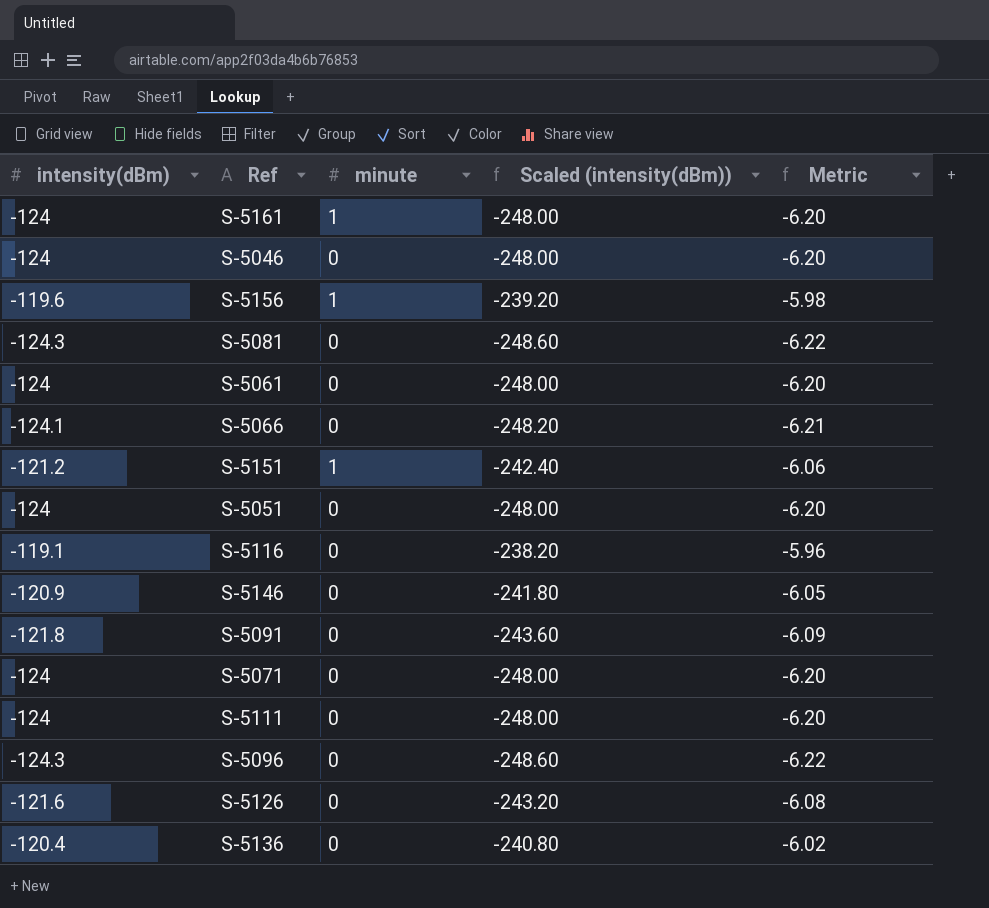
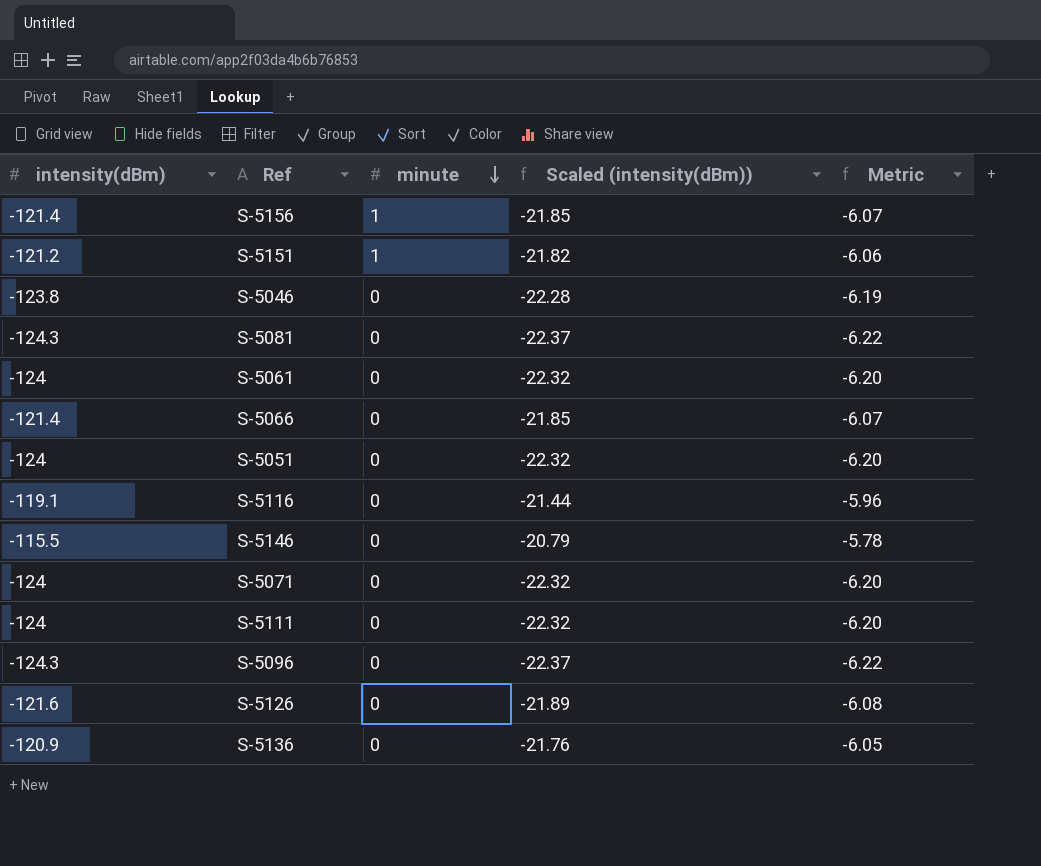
row order: none -> minute descending
column Scaled (intensity(dBm)) | formula: [intensity(dBm)] * 2 -> [intensity(dBm)] * 0.18
row S-5161: -124 | 1 | -248.00 | -6.20 -> none
row S-5091: -121.8 | 0 | -243.60 | -6.09 -> none
S-5156 | intensity(dBm): -119.6 -> -121.4
S-5156 | Metric: -5.98 -> -6.07
S-5046 | intensity(dBm): -124 -> -123.8
S-5046 | Metric: -6.20 -> -6.19
S-5066 | intensity(dBm): -124.1 -> -121.4
S-5066 | Metric: -6.21 -> -6.07
S-5146 | intensity(dBm): -120.9 -> -115.5
S-5146 | Metric: -6.05 -> -5.78
S-5136 | intensity(dBm): -120.4 -> -120.9
S-5136 | Metric: -6.02 -> -6.05

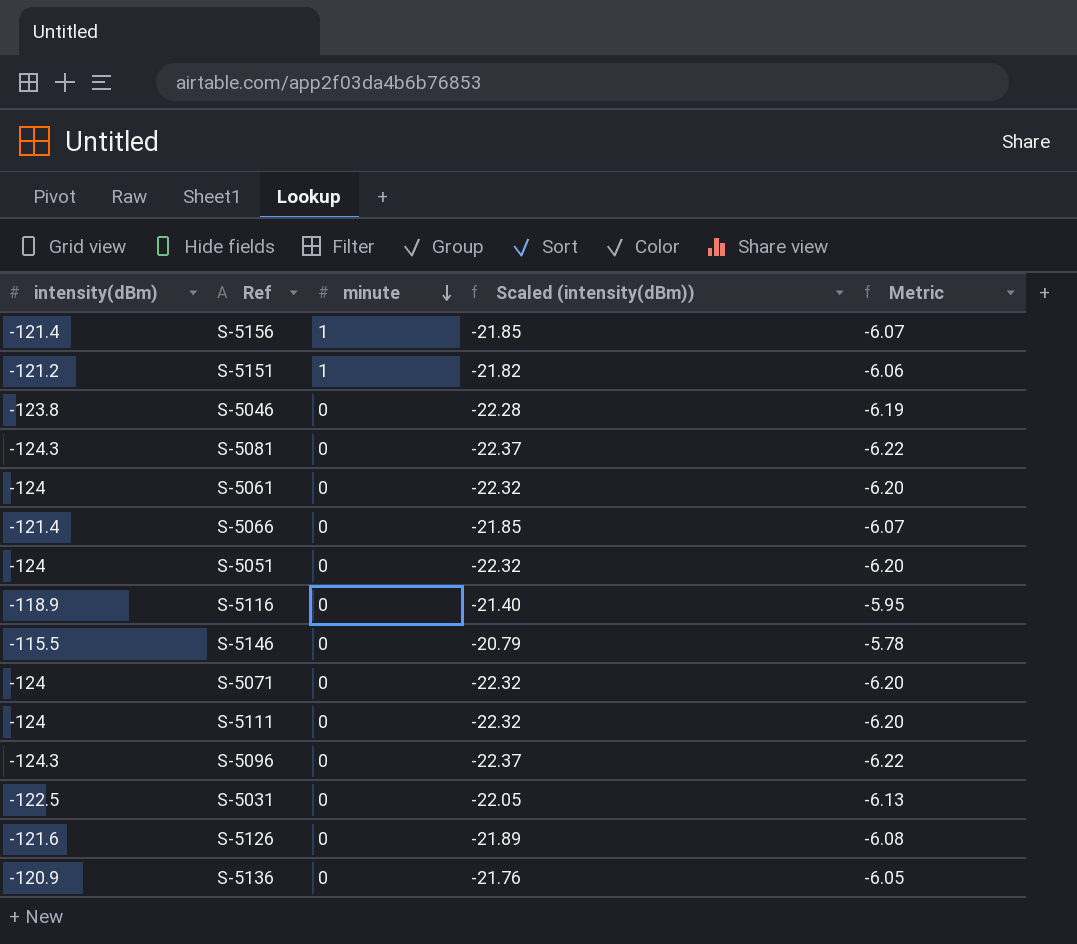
S-5116 | intensity(dBm): -119.1 -> -118.9
S-5116 | Scaled (intensity(dBm)): -21.44 -> -21.40
S-5116 | Metric: -5.96 -> -5.95
row S-5031: none -> -122.5 | 0 | -22.05 | -6.13

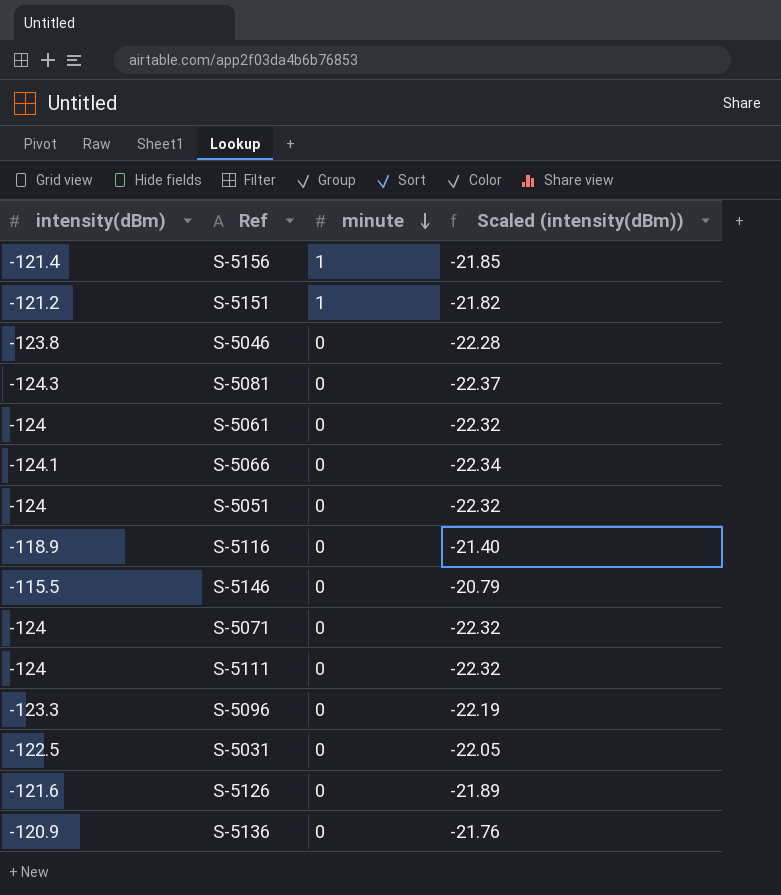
column Metric | formula: [intensity(dBm)] * 0.05 -> none
S-5066 | intensity(dBm): -121.4 -> -124.1
S-5066 | Scaled (intensity(dBm)): -21.85 -> -22.34
S-5096 | intensity(dBm): -124.3 -> -123.3
S-5096 | Scaled (intensity(dBm)): -22.37 -> -22.19

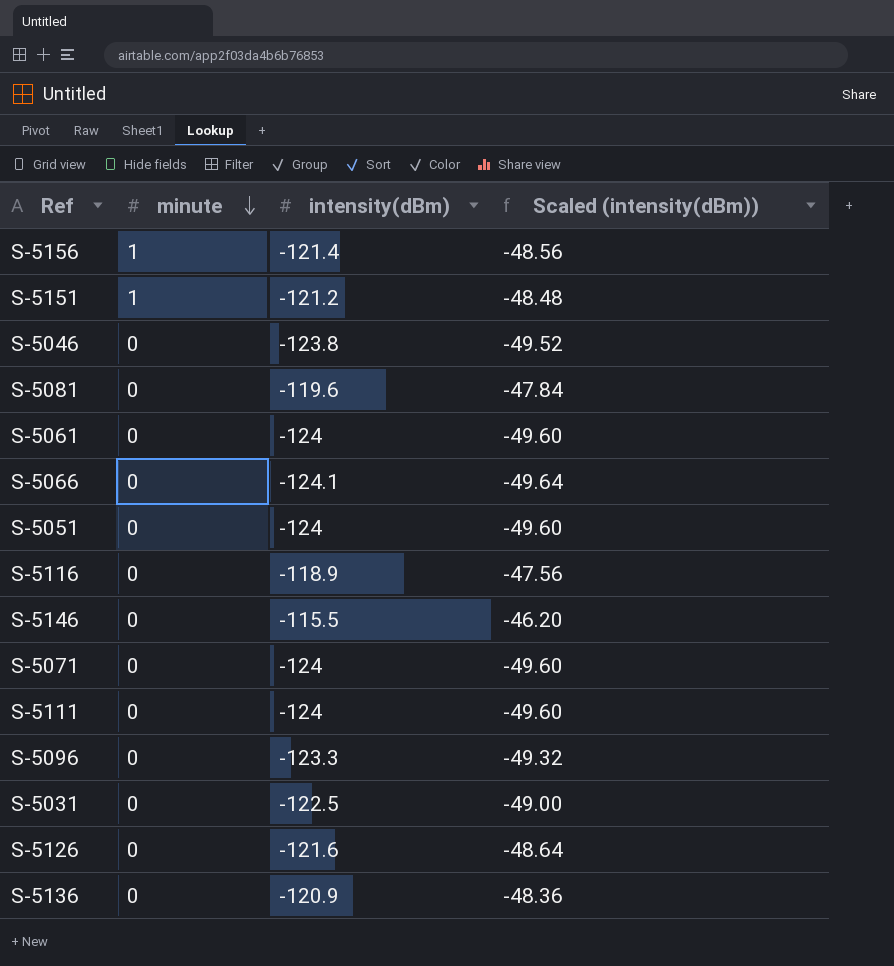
column intensity(dBm) | position: 1 -> 3
column Scaled (intensity(dBm)) | formula: [intensity(dBm)] * 0.18 -> [intensity(dBm)] * 0.4
S-5081 | intensity(dBm): -124.3 -> -119.6

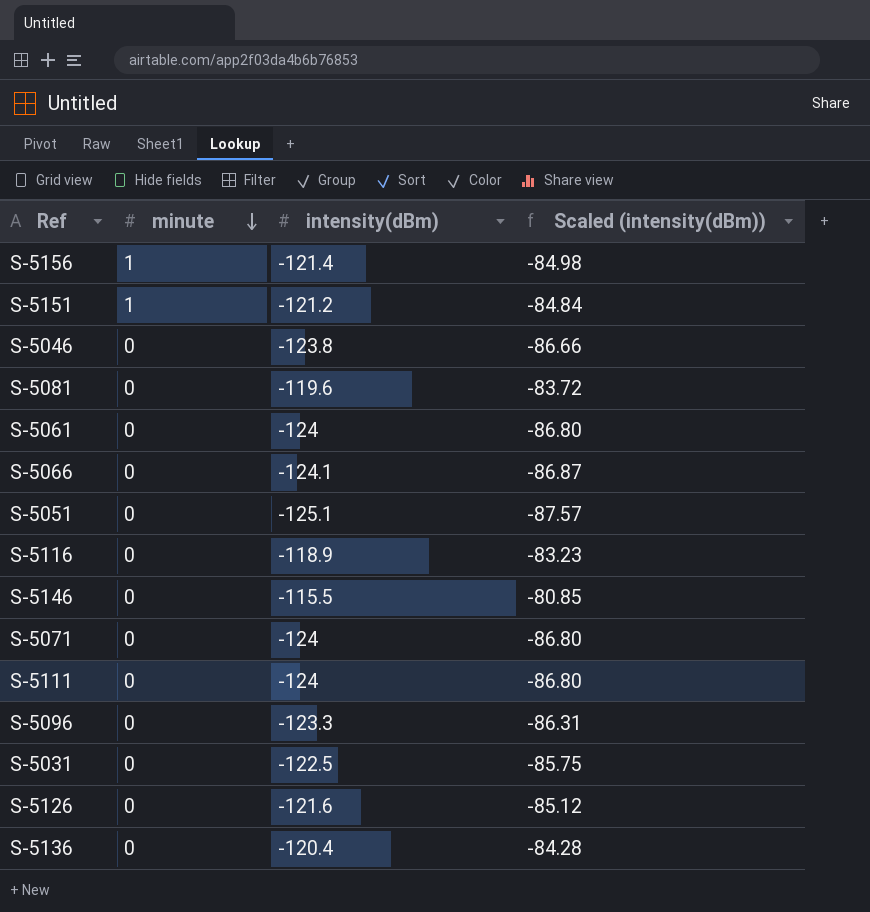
column Scaled (intensity(dBm)) | formula: [intensity(dBm)] * 0.4 -> [intensity(dBm)] * 0.7
S-5051 | intensity(dBm): -124 -> -125.1
S-5136 | intensity(dBm): -120.9 -> -120.4

